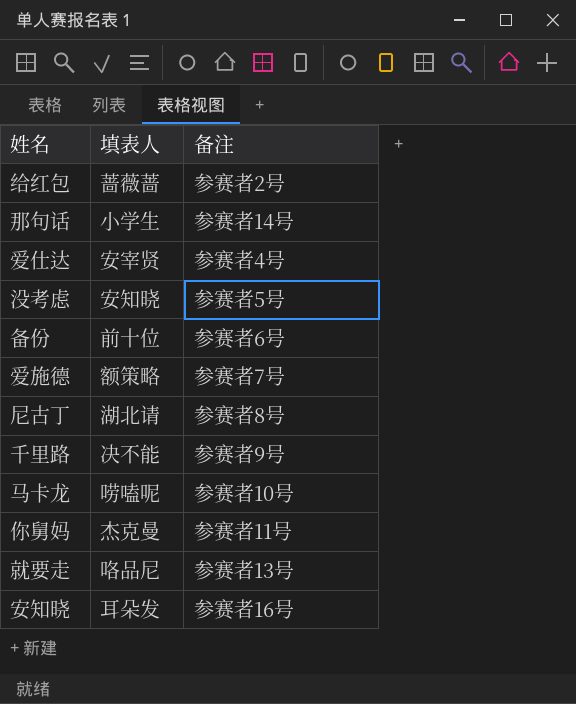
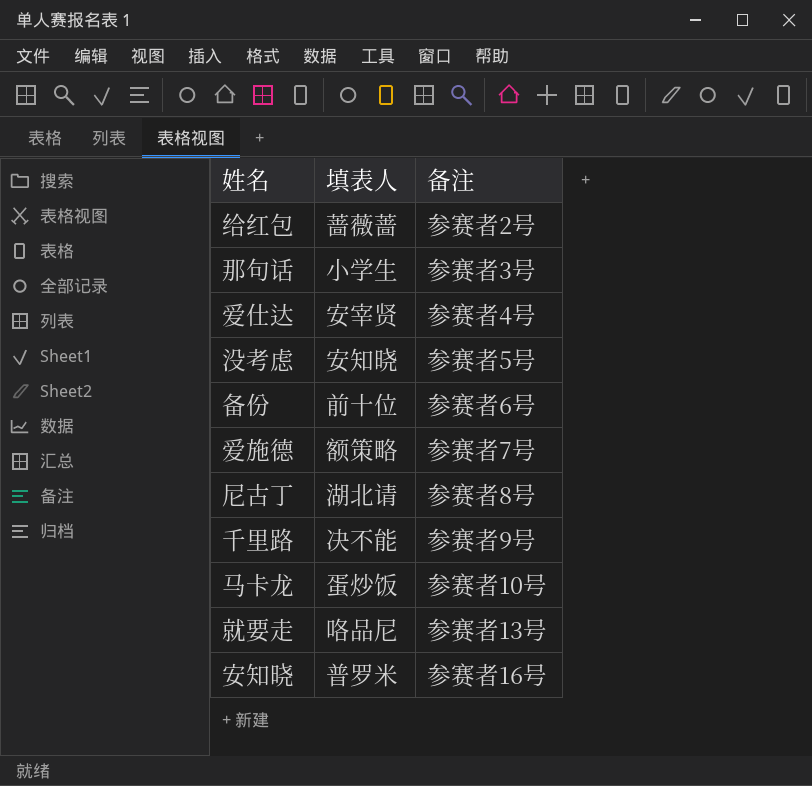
row 你舅妈: 杰克曼 | 参赛者11号 -> none
那句话 | 备注: 参赛者14号 -> 参赛者3号
马卡龙 | 填表人: 唠嗑呢 -> 蛋炒饭
安知晓 | 填表人: 耳朵发 -> 普罗米

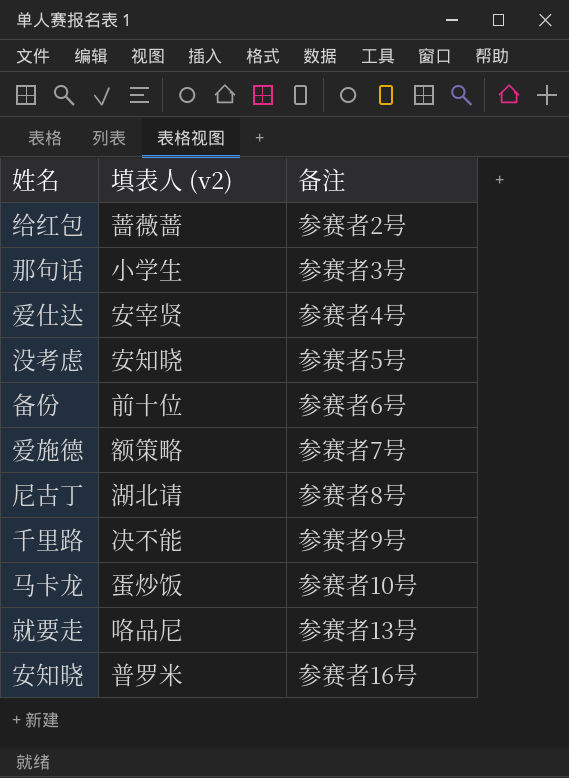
column name: 填表人 -> 填表人 (v2)

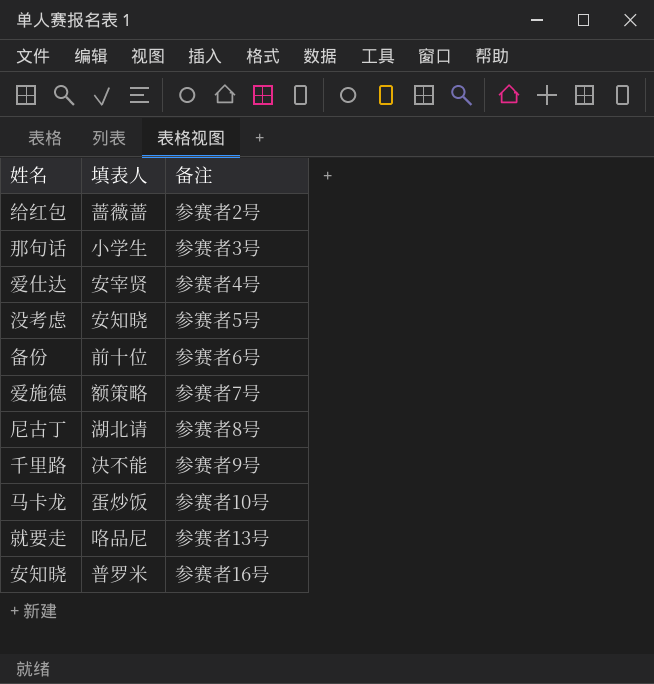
column name: 填表人 (v2) -> 填表人

